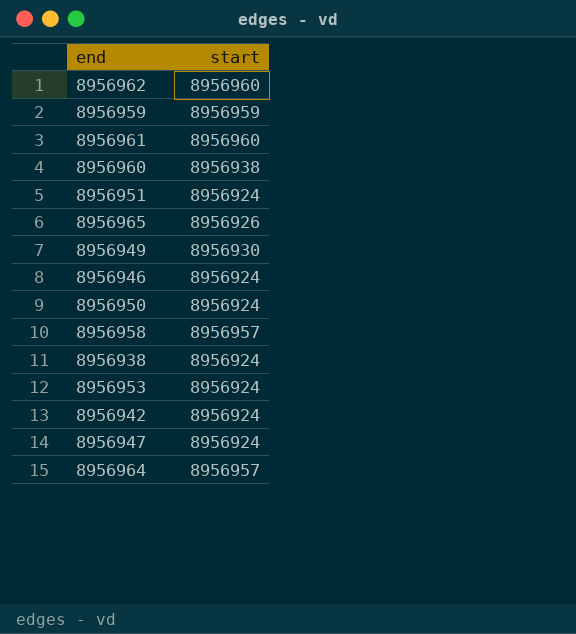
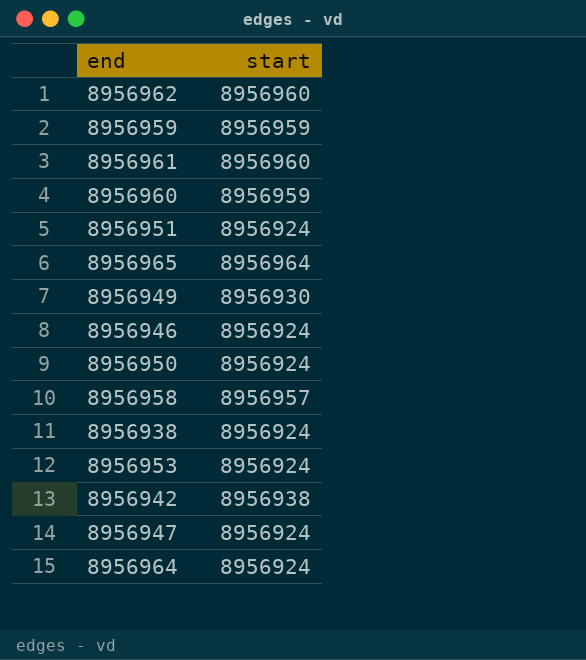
8956960 | start: 8956938 -> 8956959
8956965 | start: 8956926 -> 8956964
8956942 | start: 8956924 -> 8956938
8956964 | start: 8956957 -> 8956924

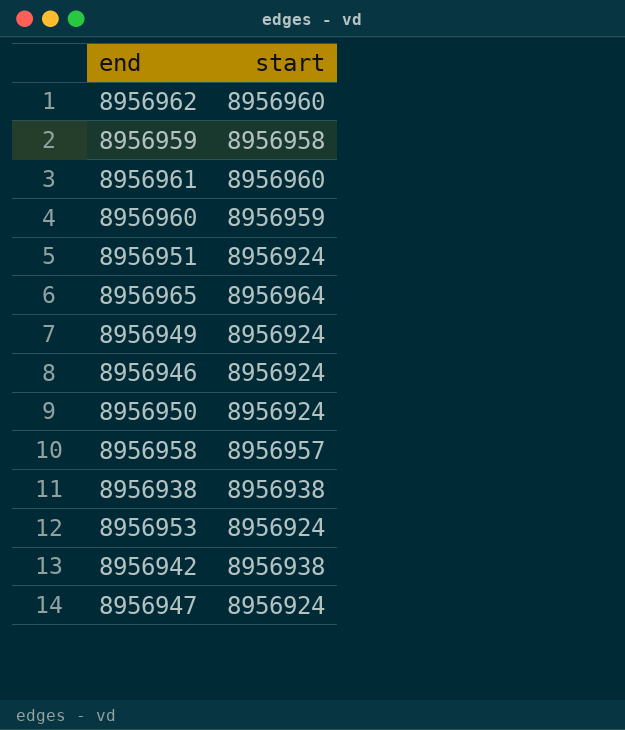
row 8956964: 8956924 -> none
8956959 | start: 8956959 -> 8956958
8956949 | start: 8956930 -> 8956924
8956938 | start: 8956924 -> 8956938

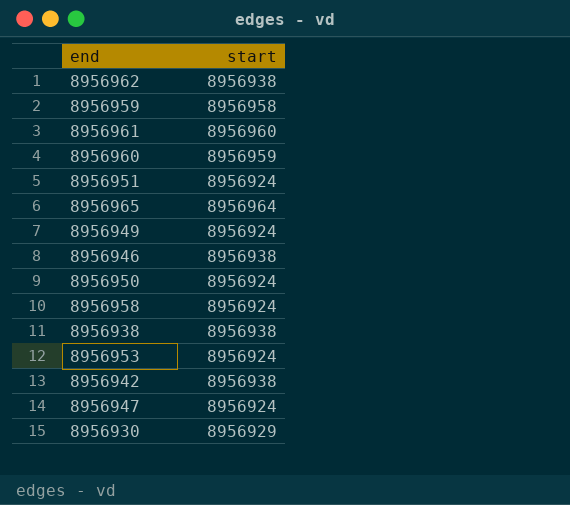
8956962 | start: 8956960 -> 8956938
8956946 | start: 8956924 -> 8956938
8956958 | start: 8956957 -> 8956924
row 8956930: none -> 8956929

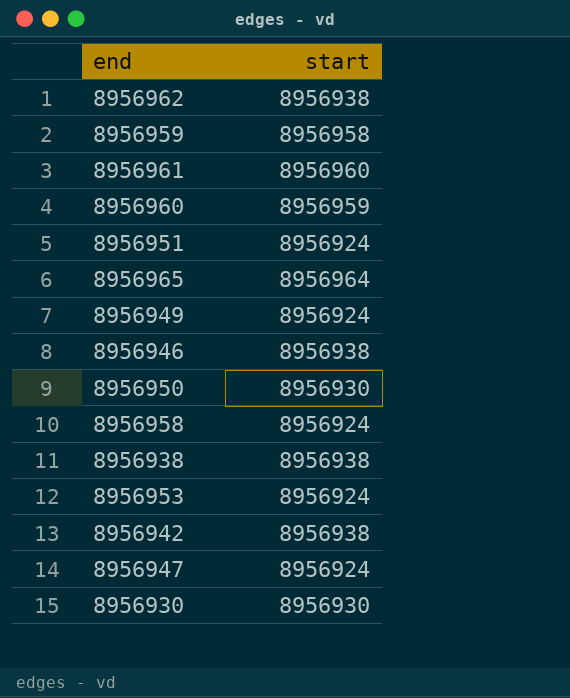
8956950 | start: 8956924 -> 8956930
8956930 | start: 8956929 -> 8956930

